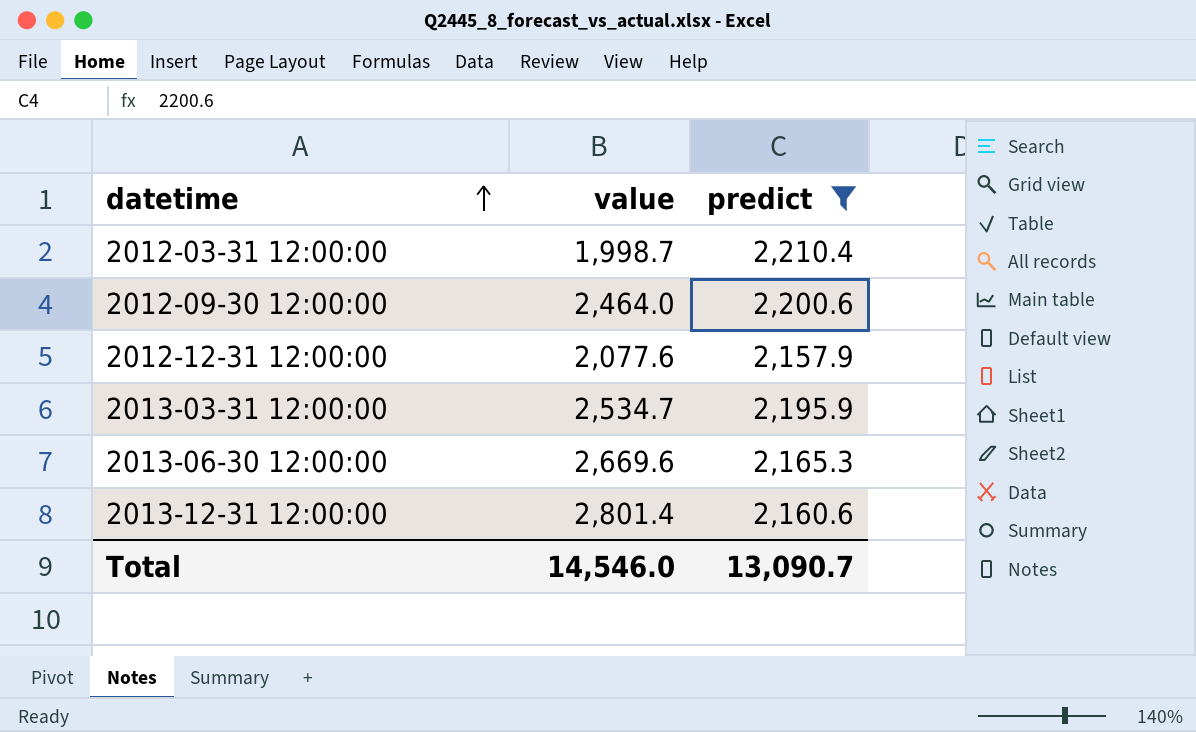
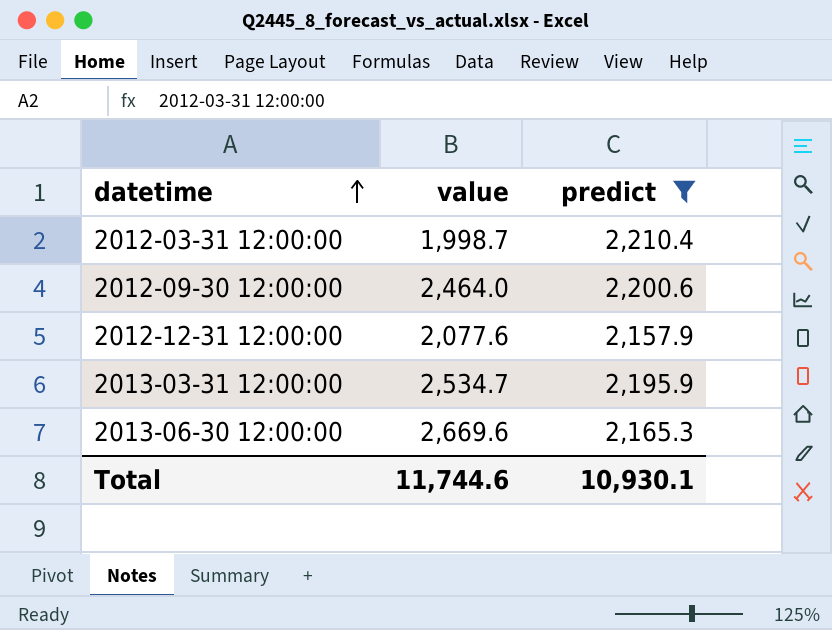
row 2013-12-31 12:00:00: 2,801.4 | 2,160.6 -> none
Total | value: 14,546.0 -> 11,744.6
Total | predict: 13,090.7 -> 10,930.1

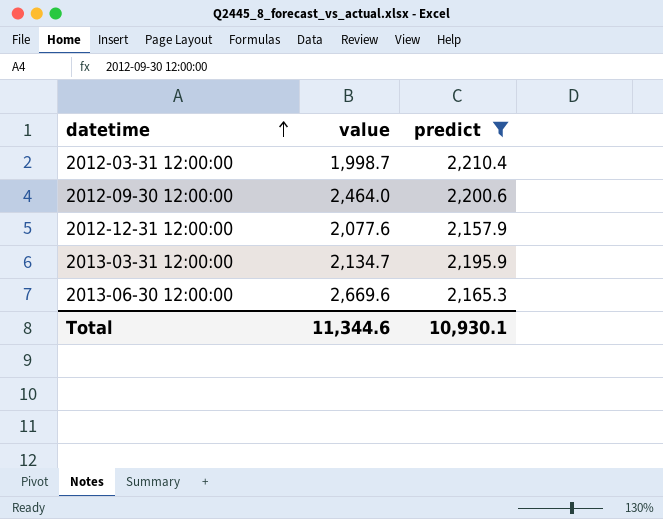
2013-03-31 12:00:00 | value: 2,534.7 -> 2,134.7
Total | value: 11,744.6 -> 11,344.6

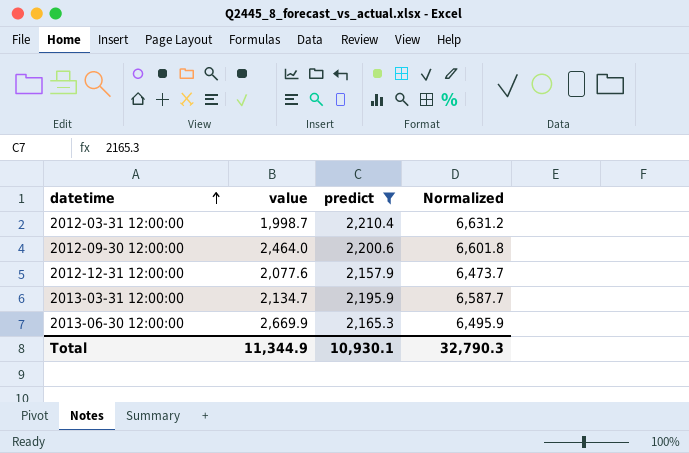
column Normalized | formula: none -> [predict] * 3
2013-06-30 12:00:00 | value: 2,669.6 -> 2,669.9
Total | value: 11,344.6 -> 11,344.9

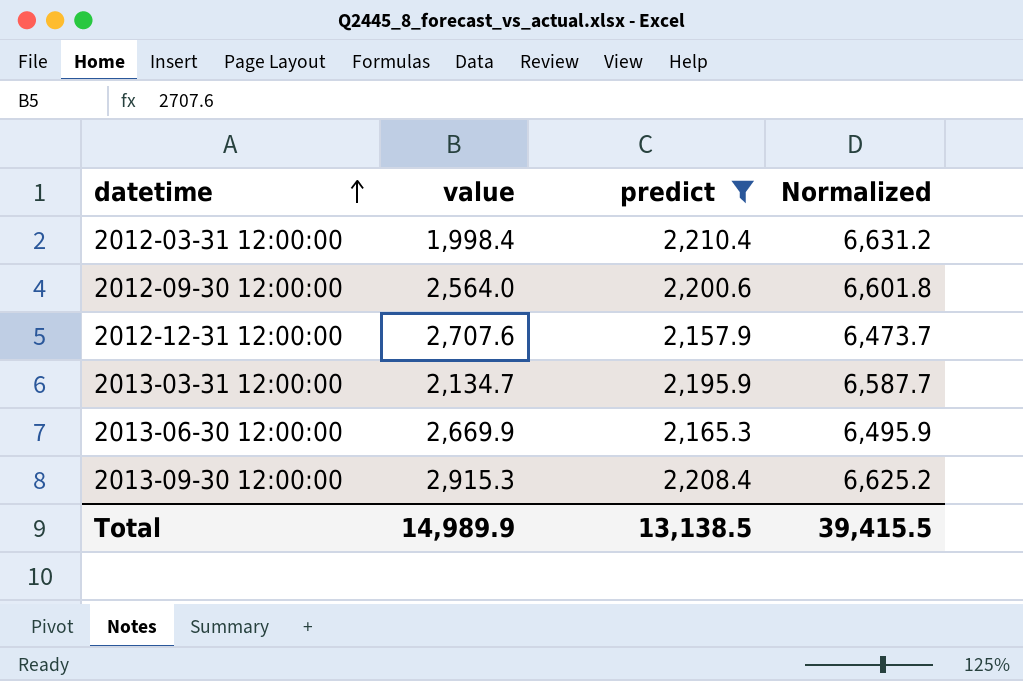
2012-03-31 12:00:00 | value: 1,998.7 -> 1,998.4
2012-09-30 12:00:00 | value: 2,464.0 -> 2,564.0
2012-12-31 12:00:00 | value: 2,077.6 -> 2,707.6
row 2013-09-30 12:00:00: none -> 2,915.3 | 2,208.4 | 6,625.2
Total | value: 11,344.9 -> 14,989.9
Total | predict: 10,930.1 -> 13,138.5
Total | Normalized: 32,790.3 -> 39,415.5

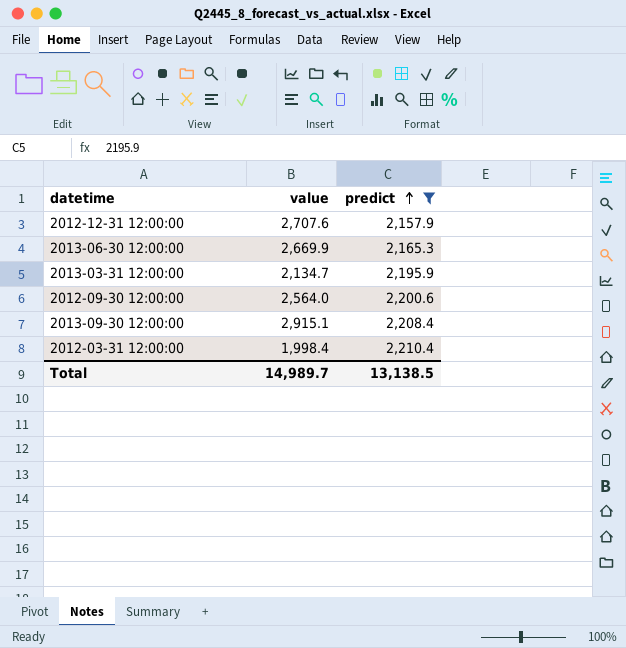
row order: datetime ascending -> predict ascending
column Normalized | formula: [predict] * 3 -> none
2013-09-30 12:00:00 | value: 2,915.3 -> 2,915.1
Total | value: 14,989.9 -> 14,989.7

